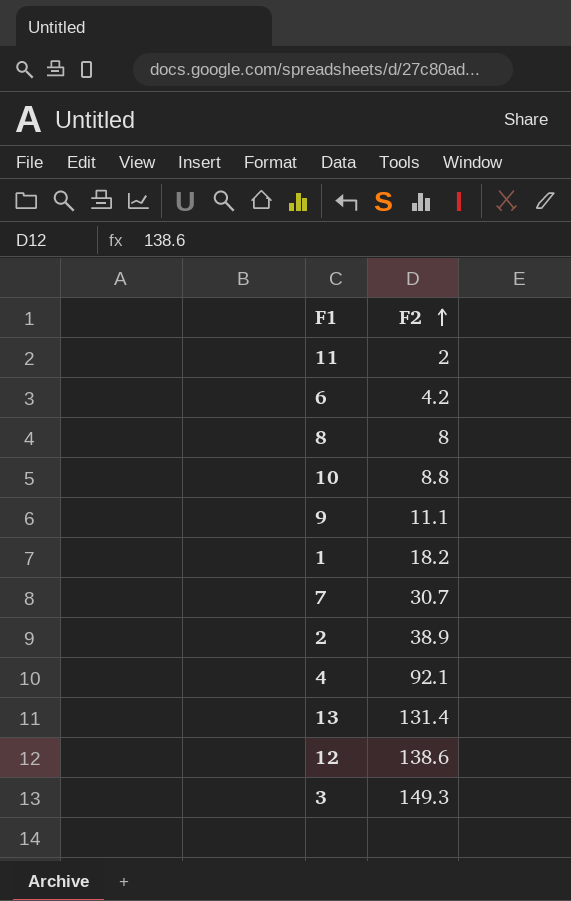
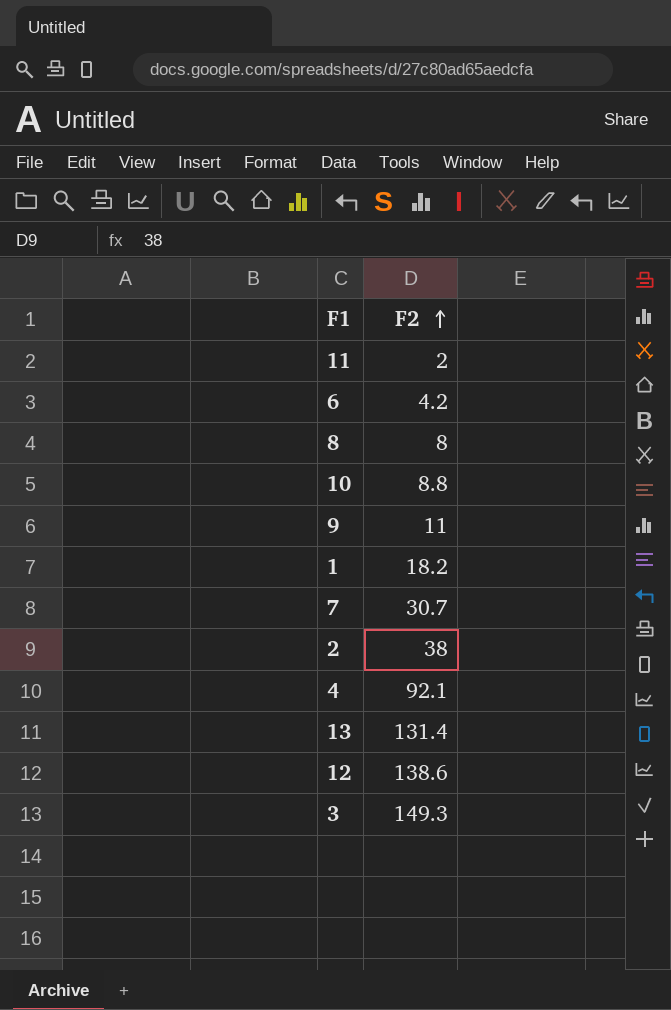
9 | F2: 11.1 -> 11
2 | F2: 38.9 -> 38

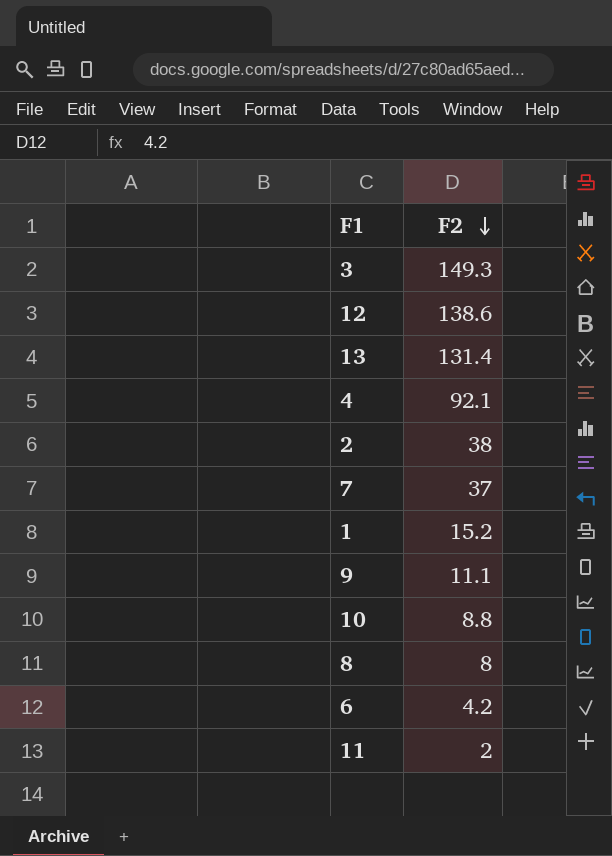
row order: F2 ascending -> F2 descending
7 | F2: 30.7 -> 37
1 | F2: 18.2 -> 15.2
9 | F2: 11 -> 11.1

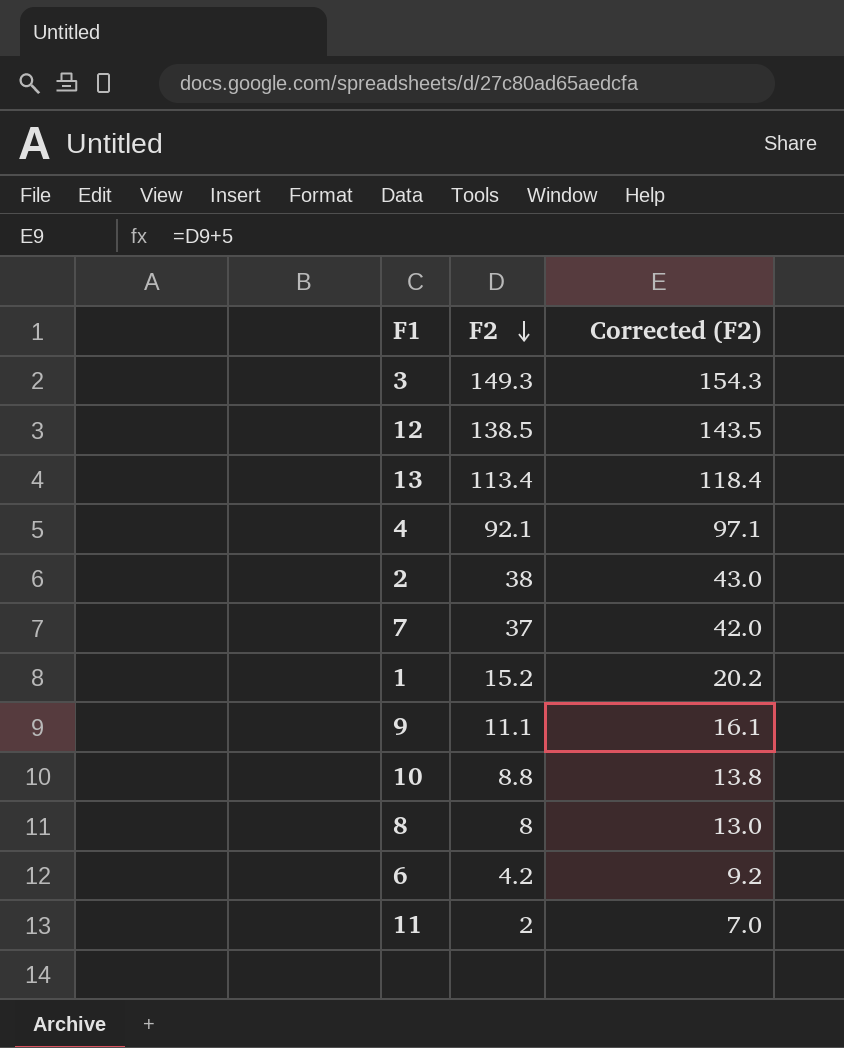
column Corrected (F2) | formula: none -> [F2] + 5
12 | F2: 138.6 -> 138.5
13 | F2: 131.4 -> 113.4

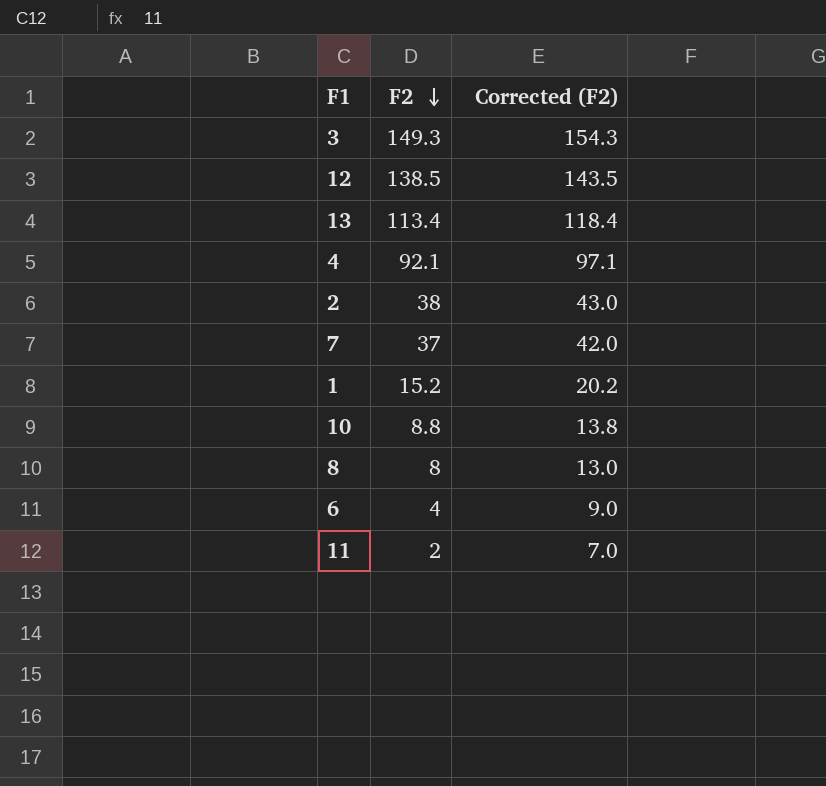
row 9: 11.1 | 16.1 -> none
6 | F2: 4.2 -> 4
6 | Corrected (F2): 9.2 -> 9.0

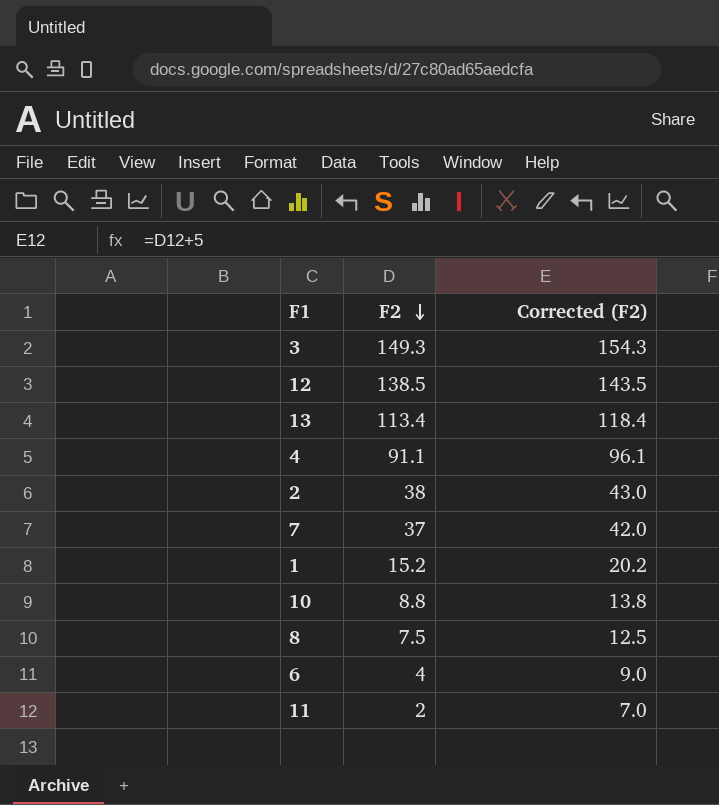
4 | F2: 92.1 -> 91.1
4 | Corrected (F2): 97.1 -> 96.1
8 | F2: 8 -> 7.5
8 | Corrected (F2): 13.0 -> 12.5

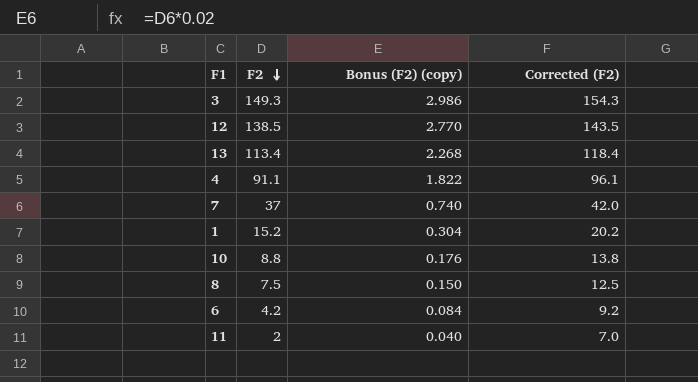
column Bonus (F2) (copy) | formula: none -> [F2] * 0.02
row 2: 38 | 43.0 -> none
6 | F2: 4 -> 4.2
6 | Corrected (F2): 9.0 -> 9.2

